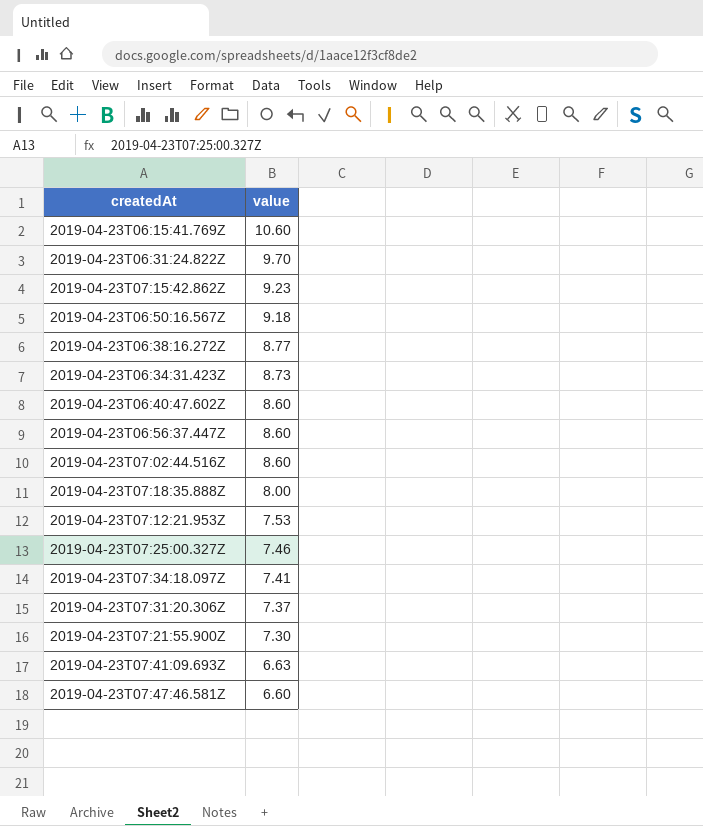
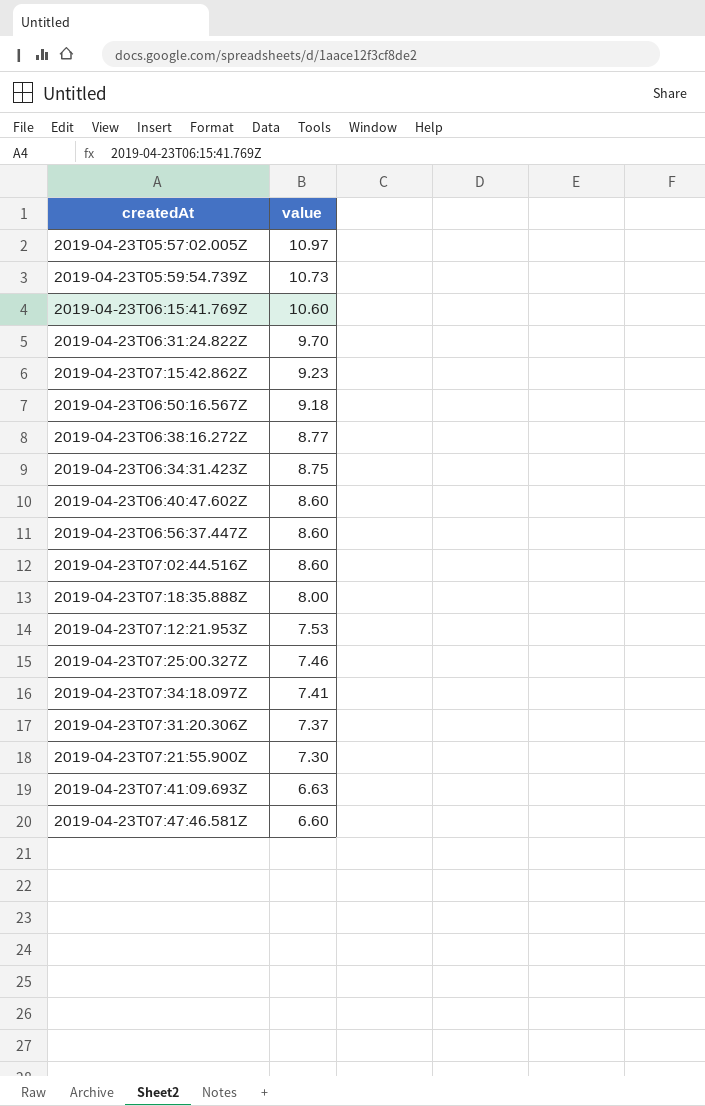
row 2019-04-23T05:57:02.005Z: none -> 10.97
row 2019-04-23T05:59:54.739Z: none -> 10.73
2019-04-23T06:34:31.423Z | value: 8.73 -> 8.75

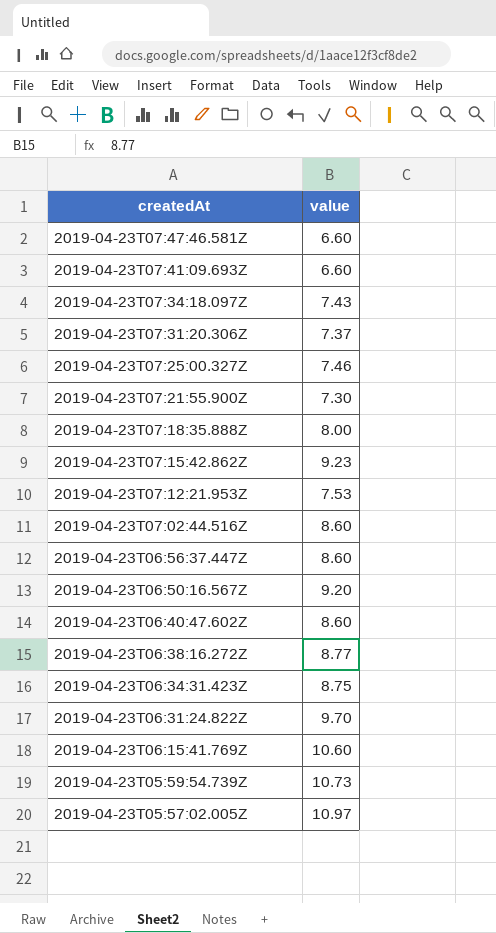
row order: value descending -> createdAt descending
2019-04-23T07:41:09.693Z | value: 6.63 -> 6.60
2019-04-23T07:34:18.097Z | value: 7.41 -> 7.43
2019-04-23T06:50:16.567Z | value: 9.18 -> 9.20

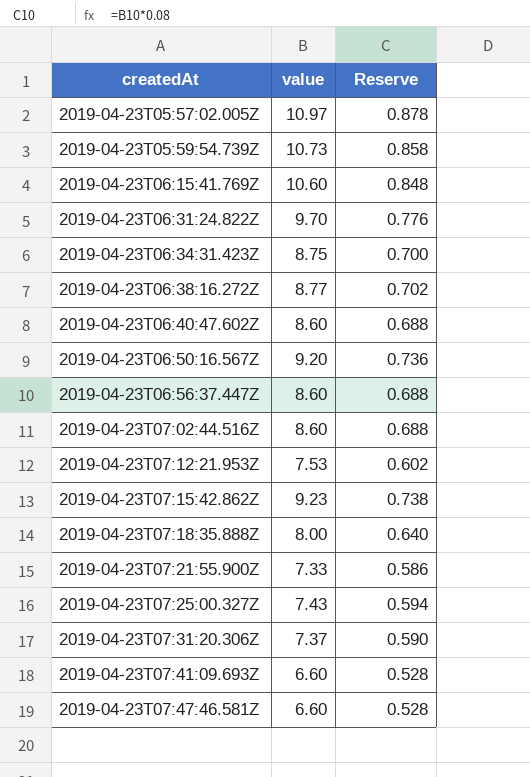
row order: createdAt descending -> createdAt ascending
column Reserve | formula: none -> [value] * 0.08
row 2019-04-23T07:34:18.097Z: 7.43 -> none
2019-04-23T07:21:55.900Z | value: 7.30 -> 7.33
2019-04-23T07:25:00.327Z | value: 7.46 -> 7.43

